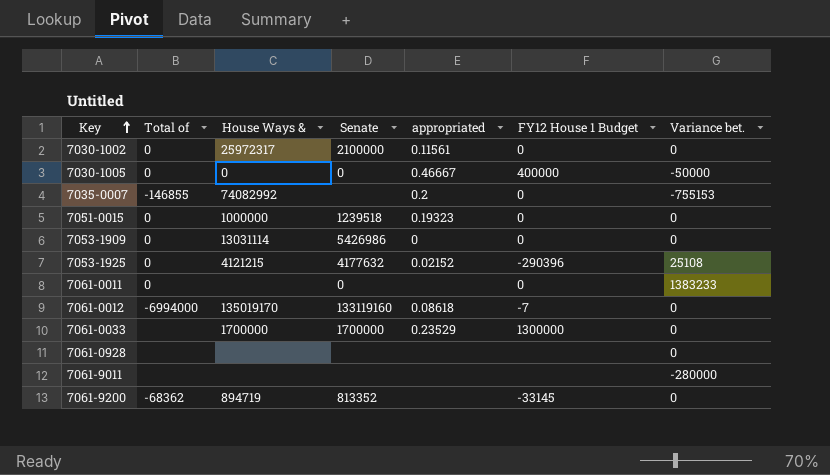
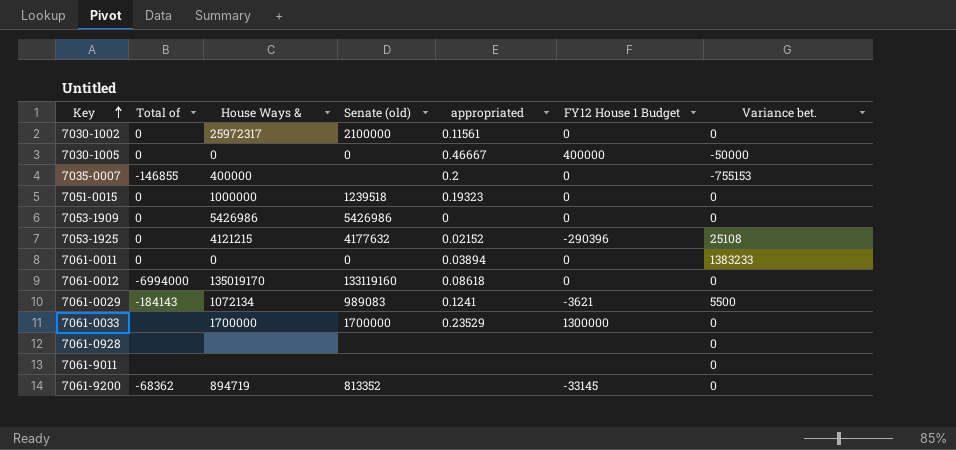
column name: Senate -> Senate (old)
7035-0007 | House Ways &: 74082992 -> 400000
7053-1909 | House Ways &: 13031114 -> 5426986
7061-0011 | House Ways &: none -> 0
7061-0011 | appropriated: none -> 0.03894
7061-0012 | FY12 House 1 Budget: -7 -> 0
row 7061-0029: none -> -184143 | 1072134 | 989083 | 0.1241 | -3621 | 5500
7061-9011 | Variance bet.: -280000 -> 0

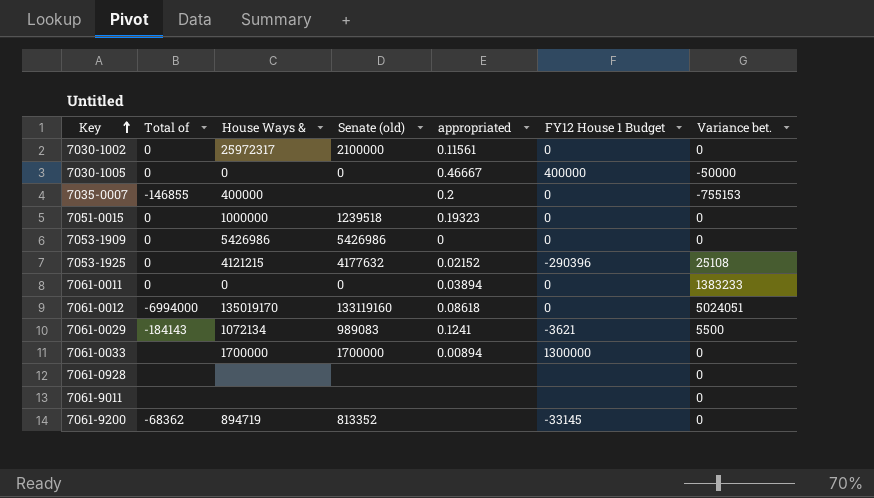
7061-0012 | Variance bet.: 0 -> 5024051
7061-0033 | appropriated: 0.23529 -> 0.00894

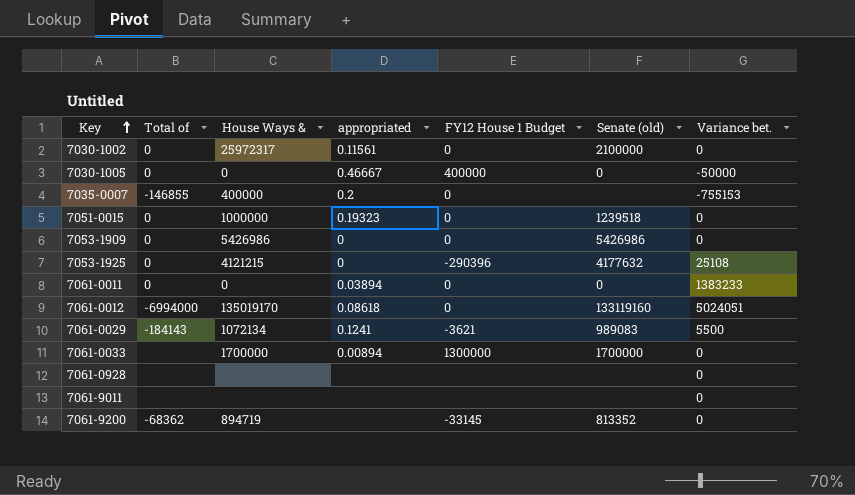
column Senate (old) | position: 4 -> 6
7053-1925 | appropriated: 0.02152 -> 0

